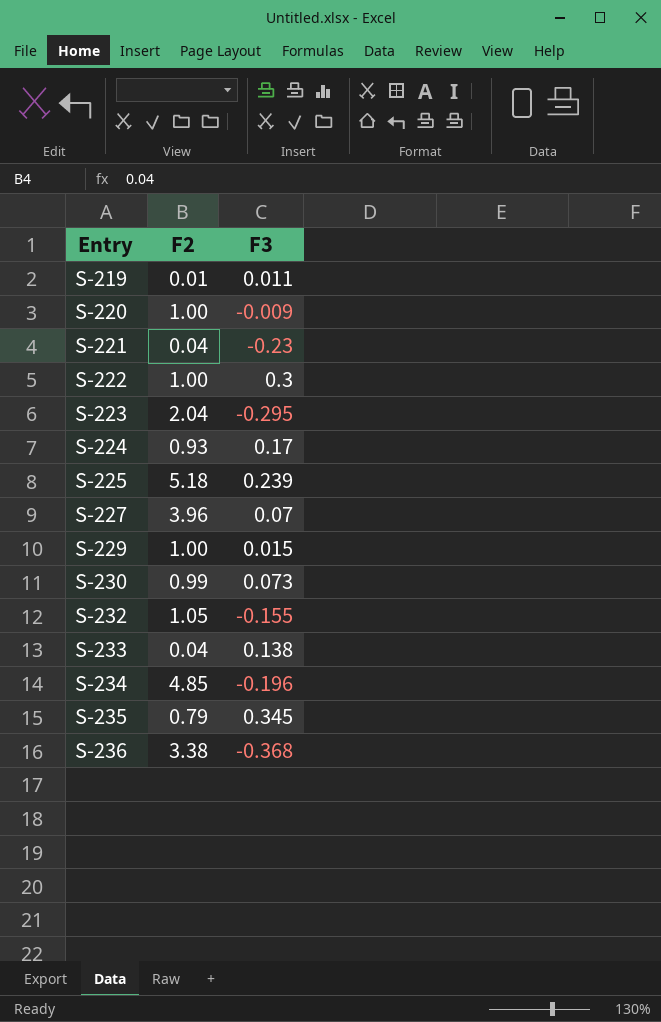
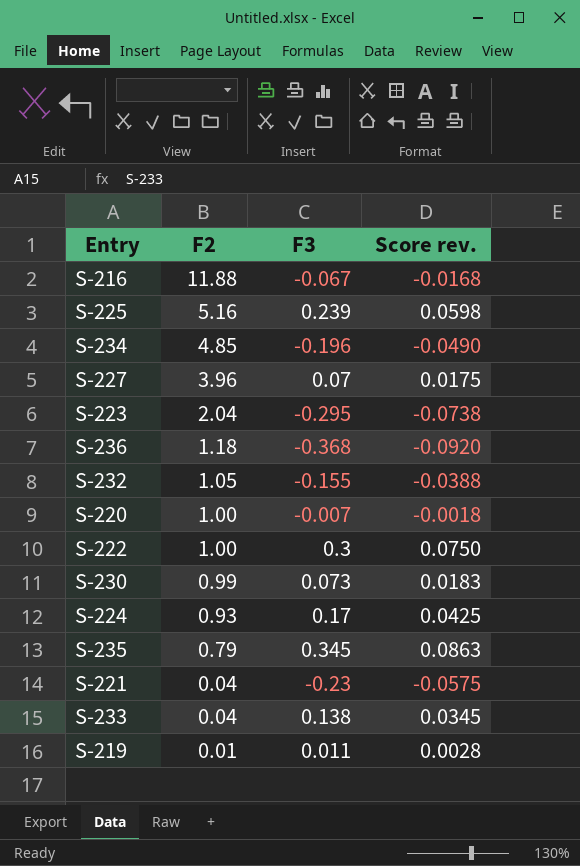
row order: Entry ascending -> F2 descending
column Score rev. | formula: none -> [F3] * 0.25
row S-229: 1.00 | 0.015 -> none
row S-216: none -> 11.88 | -0.067 | -0.0168
S-225 | F2: 5.18 -> 5.16
S-236 | F2: 3.38 -> 1.18
S-220 | F3: -0.009 -> -0.007

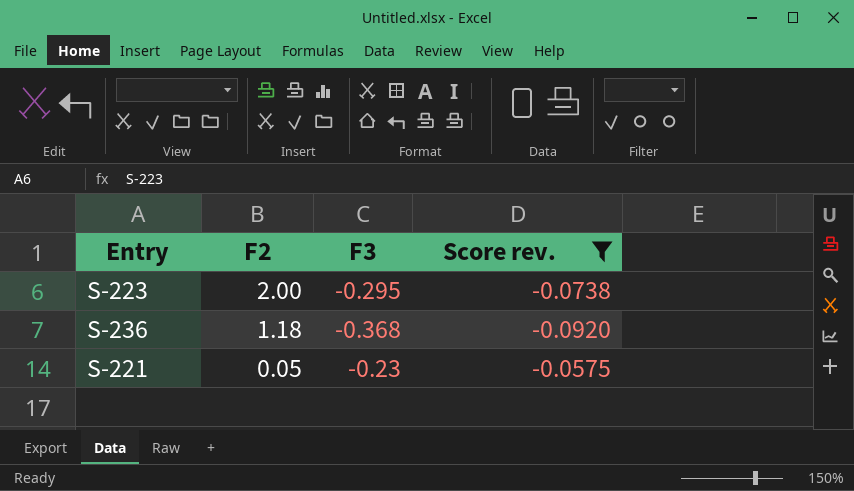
filter: none -> Score rev. <= -0.0575
S-223 | F2: 2.04 -> 2.00
S-221 | F2: 0.04 -> 0.05

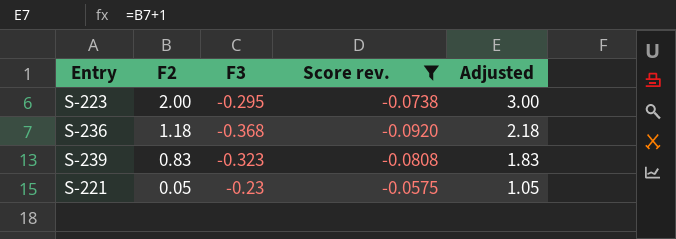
column Adjusted | formula: none -> [F2] + 1
row S-239: none -> 0.83 | -0.323 | -0.0808 | 1.83

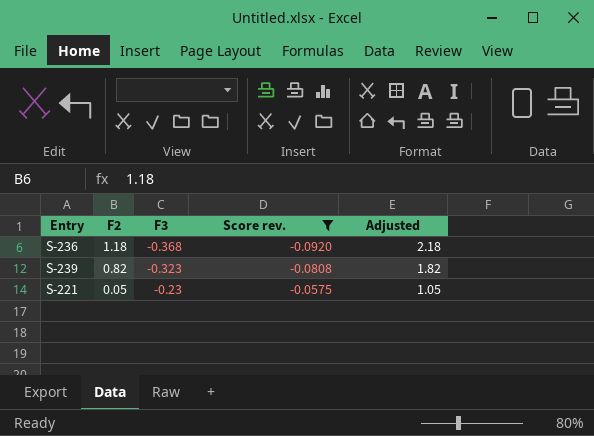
row S-223: 2.00 | -0.295 | -0.0738 | 3.00 -> none
S-239 | F2: 0.83 -> 0.82
S-239 | Adjusted: 1.83 -> 1.82

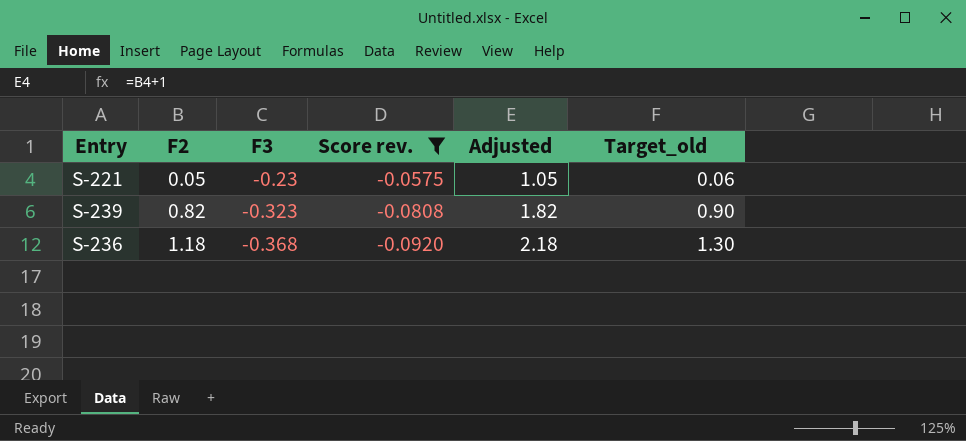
row order: F2 descending -> F2 ascending
column Target_old | formula: none -> [F2] * 1.1

